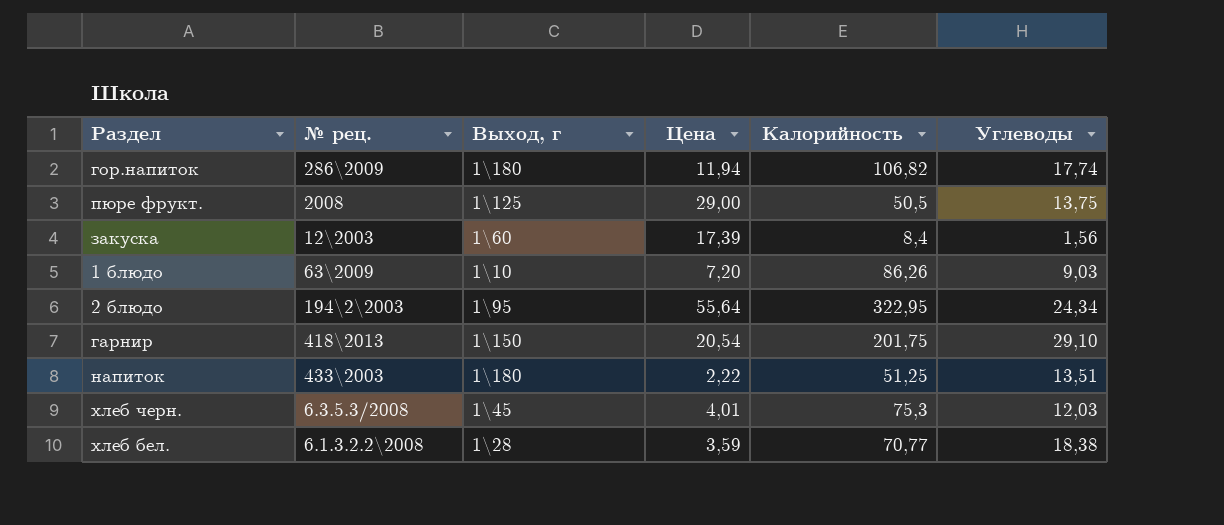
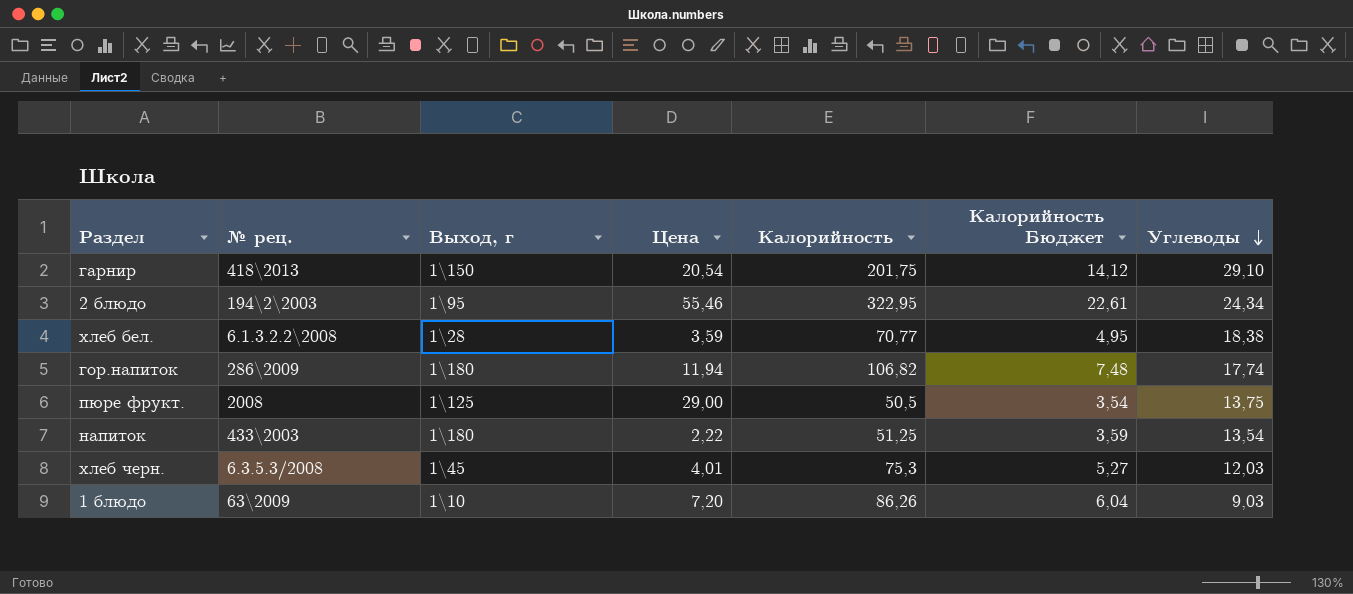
row order: none -> Углеводы descending
column Калорийность Бюджет | formula: none -> [Калорийность] * 0,07
row закуска: 12\2003 | 1\60 | 17,39 | 8,4 | 1,56 -> none
2 блюдо | Цена: 55,64 -> 55,46
напиток | Углеводы: 13,51 -> 13,54

